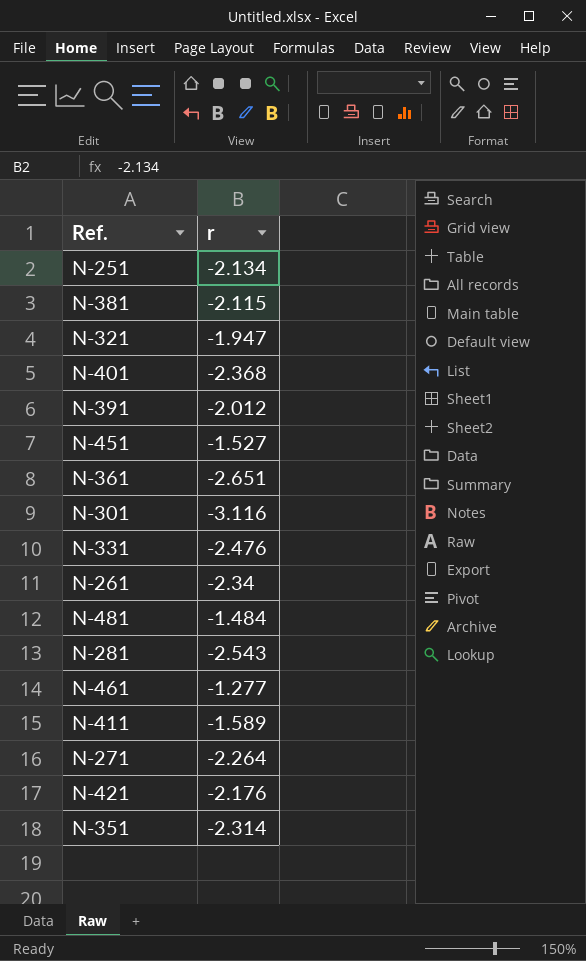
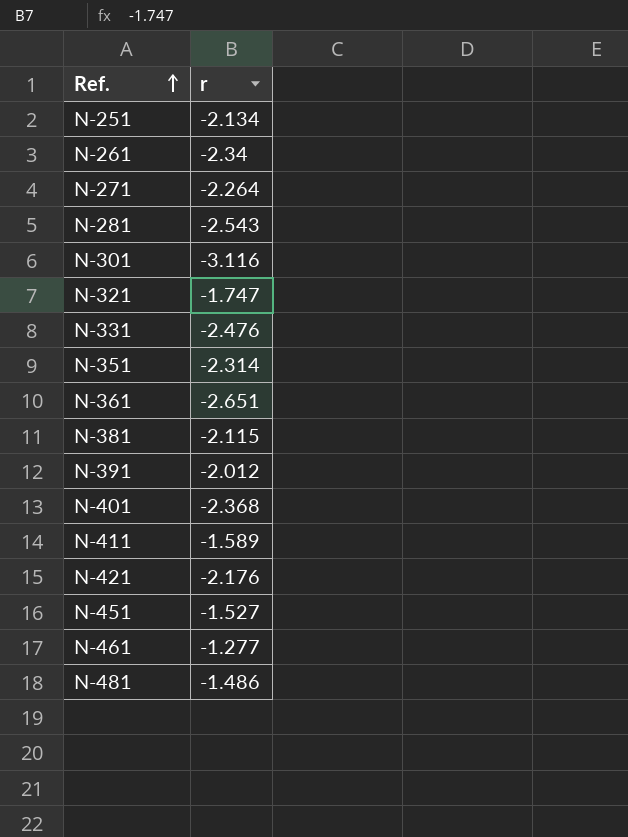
row order: none -> Ref. ascending
N-321 | r: -1.947 -> -1.747
N-481 | r: -1.484 -> -1.486

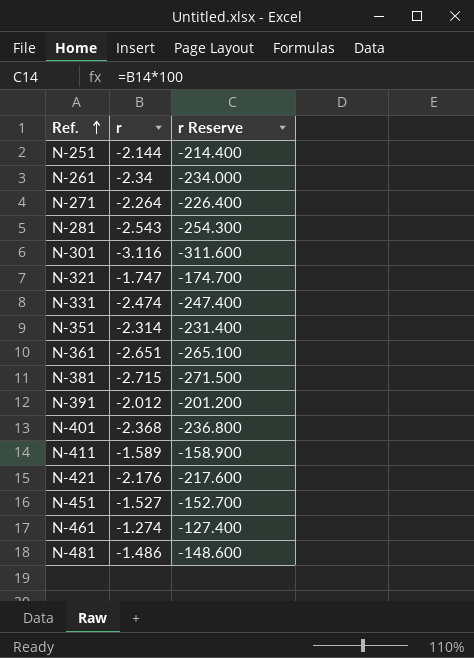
column r Reserve | formula: none -> [r] * 100
N-251 | r: -2.134 -> -2.144
N-331 | r: -2.476 -> -2.474
N-381 | r: -2.115 -> -2.715
N-461 | r: -1.277 -> -1.274

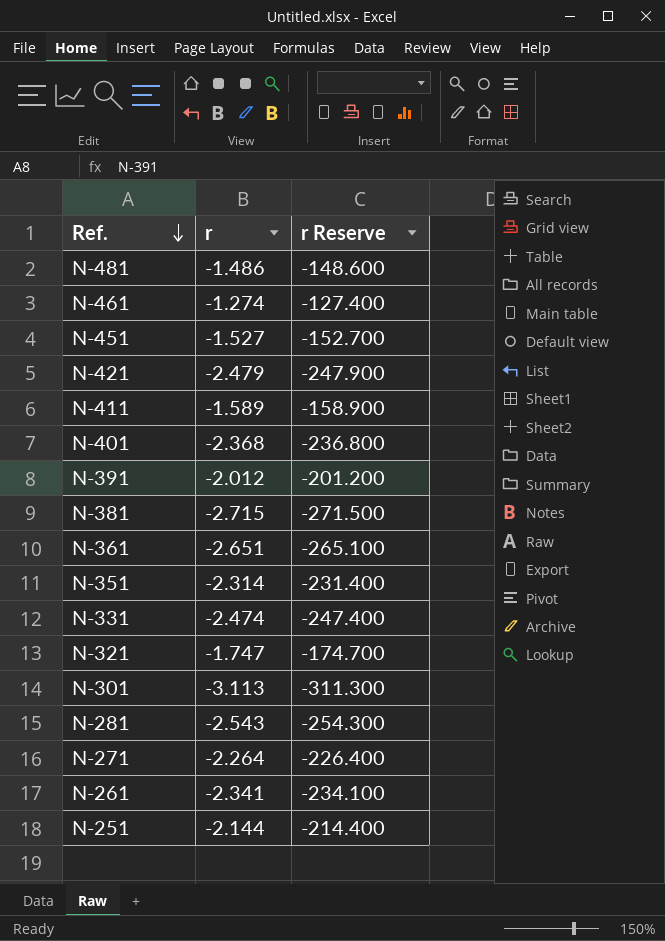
row order: Ref. ascending -> Ref. descending
N-421 | r: -2.176 -> -2.479
N-421 | r Reserve: -217.600 -> -247.900
N-301 | r: -3.116 -> -3.113
N-301 | r Reserve: -311.600 -> -311.300
N-261 | r: -2.34 -> -2.341
N-261 | r Reserve: -234.000 -> -234.100

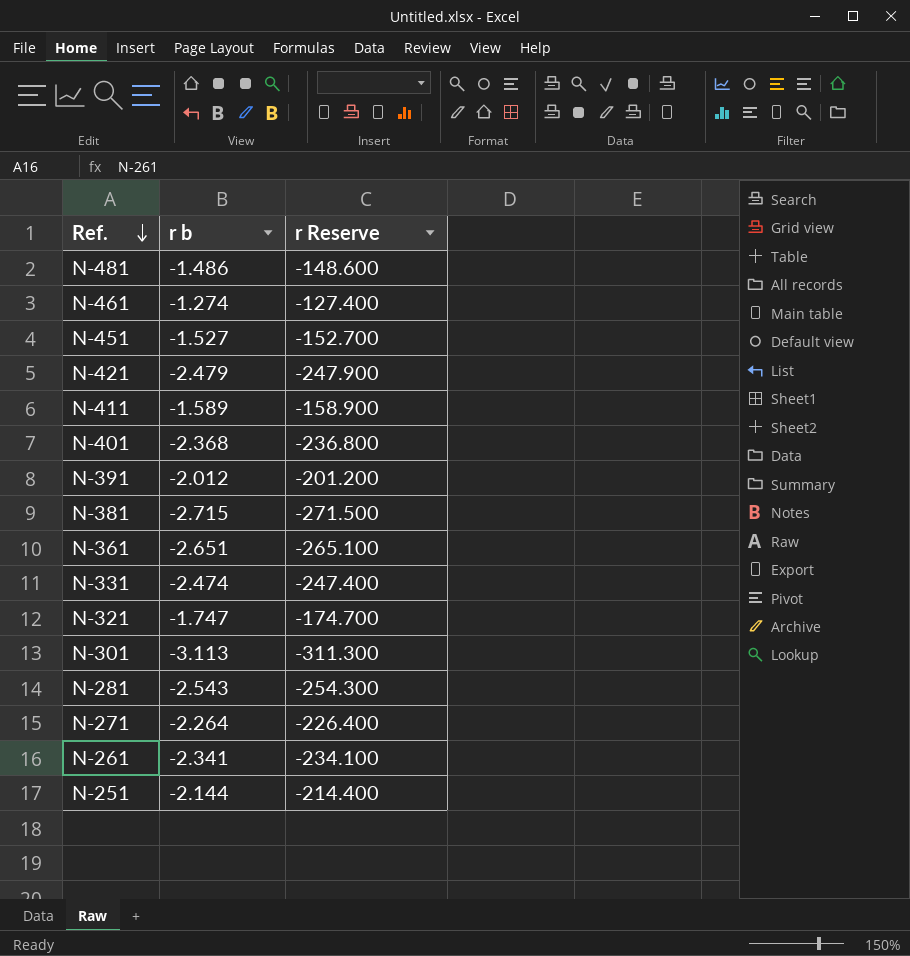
column name: r -> r b
row N-351: -2.314 | -231.400 -> none

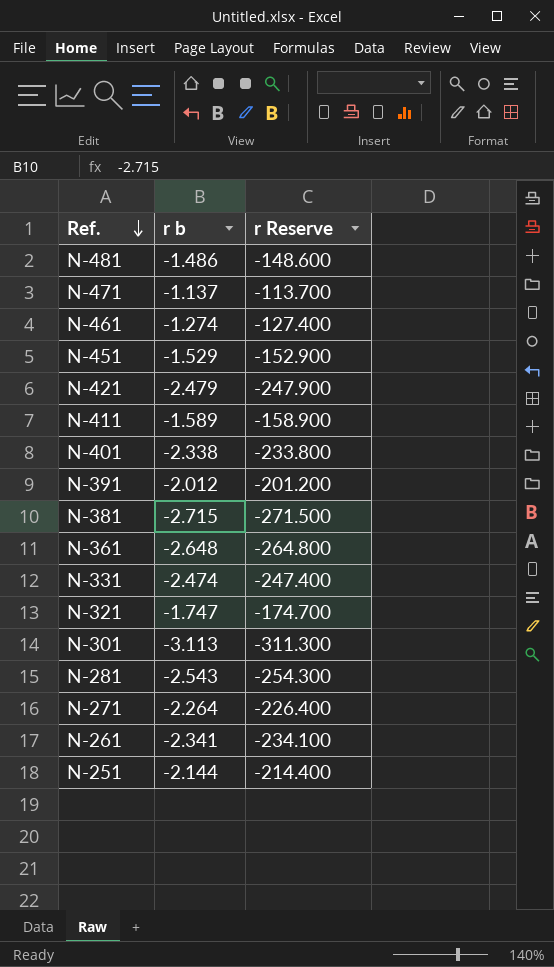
row N-471: none -> -1.137 | -113.700
N-451 | r b: -1.527 -> -1.529
N-451 | r Reserve: -152.700 -> -152.900
N-401 | r b: -2.368 -> -2.338
N-401 | r Reserve: -236.800 -> -233.800
N-361 | r b: -2.651 -> -2.648
N-361 | r Reserve: -265.100 -> -264.800

